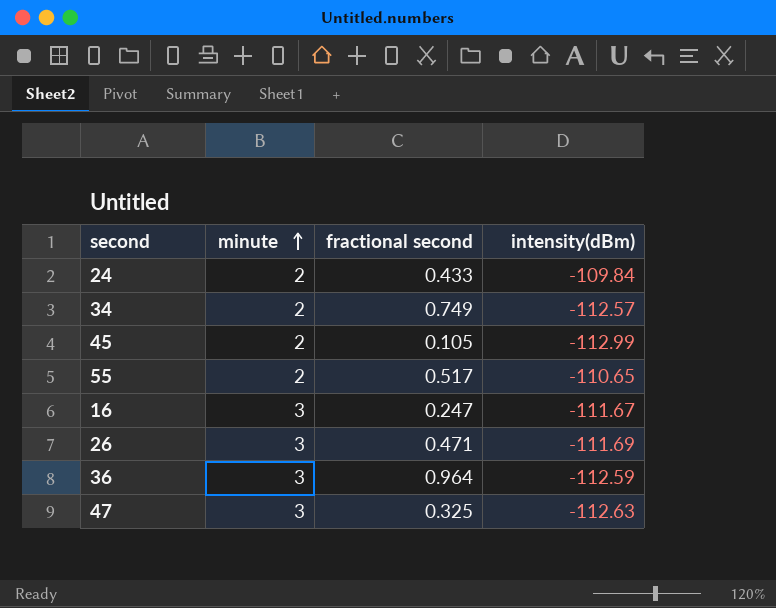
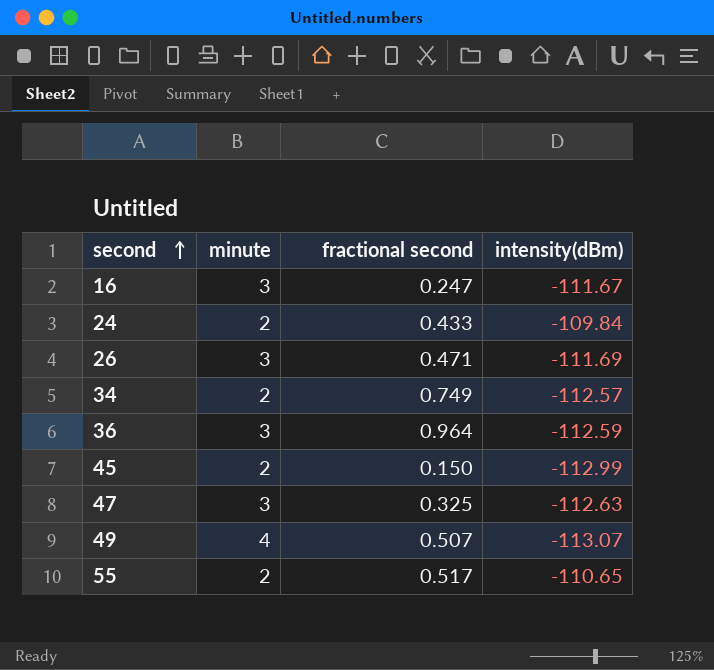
row order: minute ascending -> second ascending
45 | fractional second: 0.105 -> 0.150
row 49: none -> 4 | 0.507 | -113.07

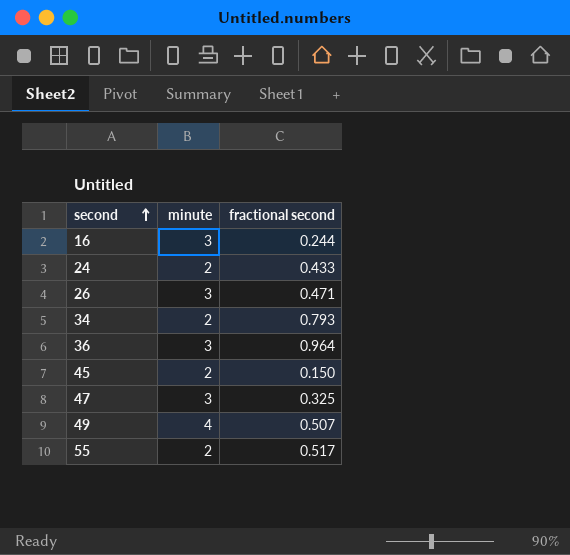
column intensity(dBm) | position: 4 -> none
16 | fractional second: 0.247 -> 0.244
34 | fractional second: 0.749 -> 0.793

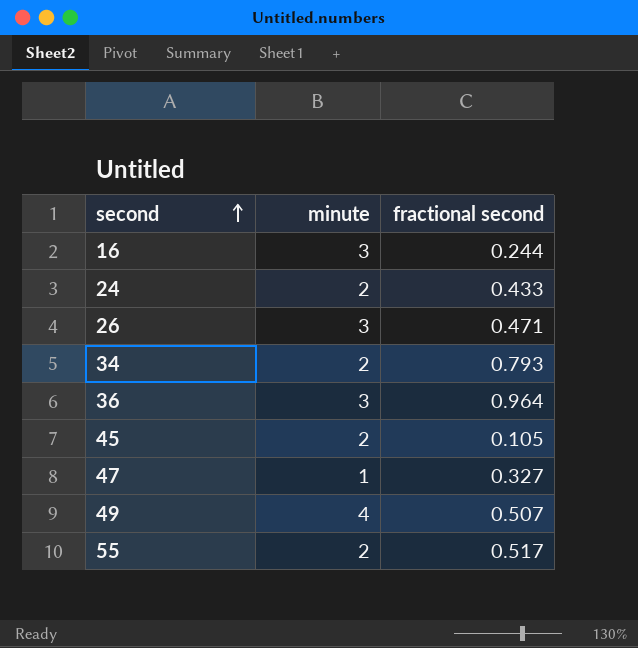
45 | fractional second: 0.150 -> 0.105
47 | minute: 3 -> 1
47 | fractional second: 0.325 -> 0.327

